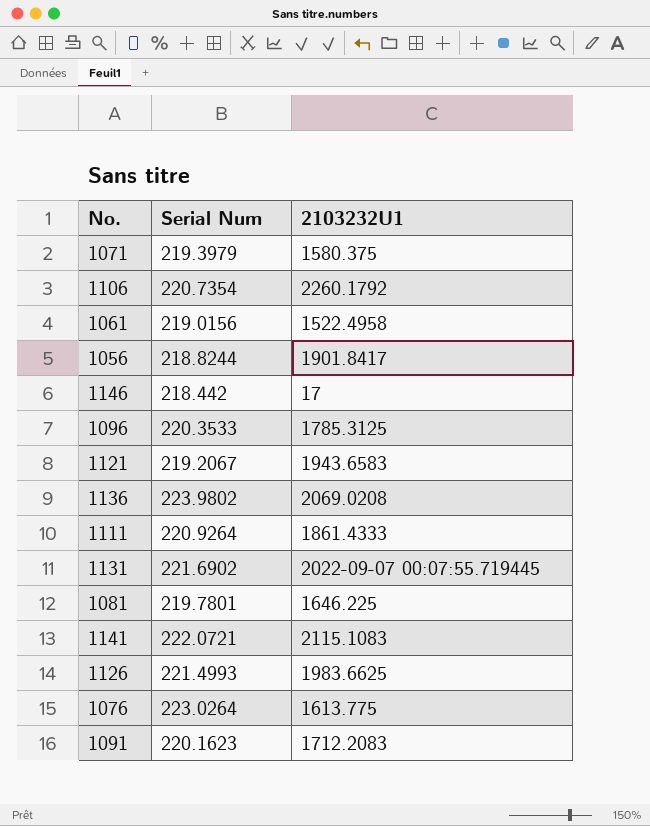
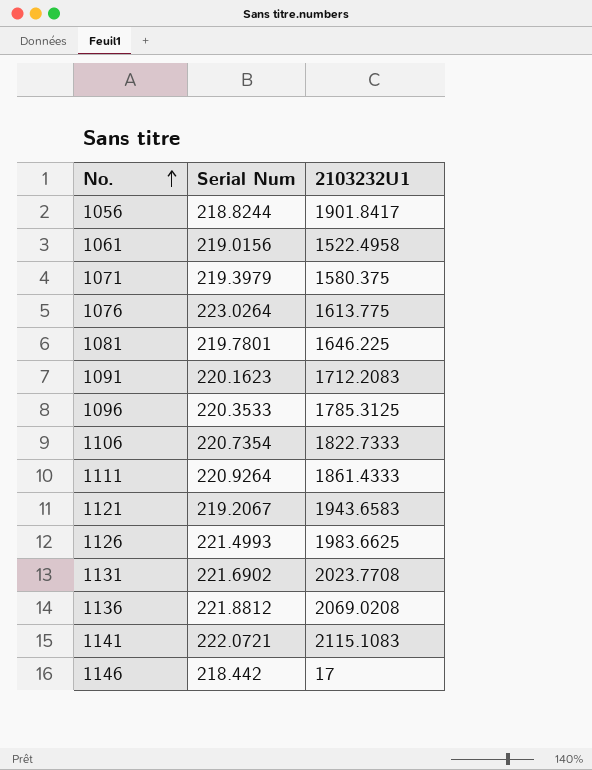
row order: none -> No. ascending
1106 | 2103232U1: 2260.1792 -> 1822.7333
1131 | 2103232U1: 2022-09-07 00:07:55.719445 -> 2023.7708
1136 | Serial Num: 223.9802 -> 221.8812

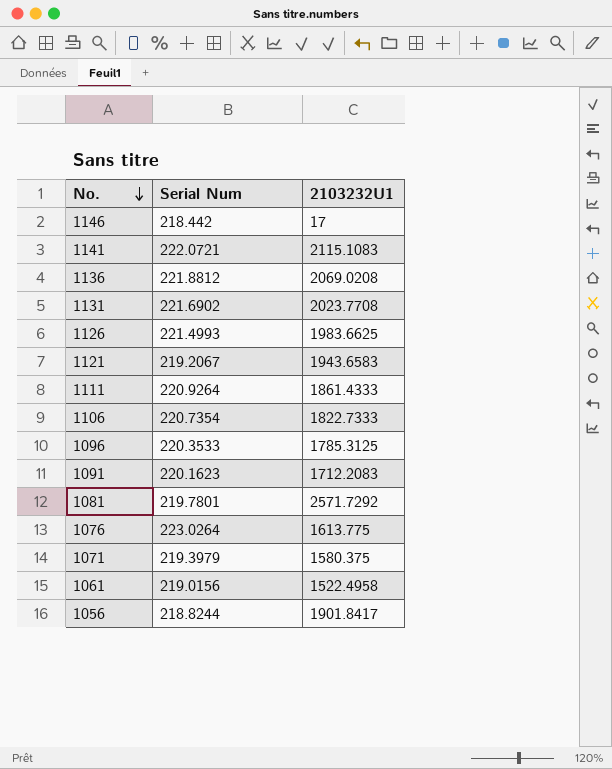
row order: No. ascending -> No. descending
1081 | 2103232U1: 1646.225 -> 2571.7292

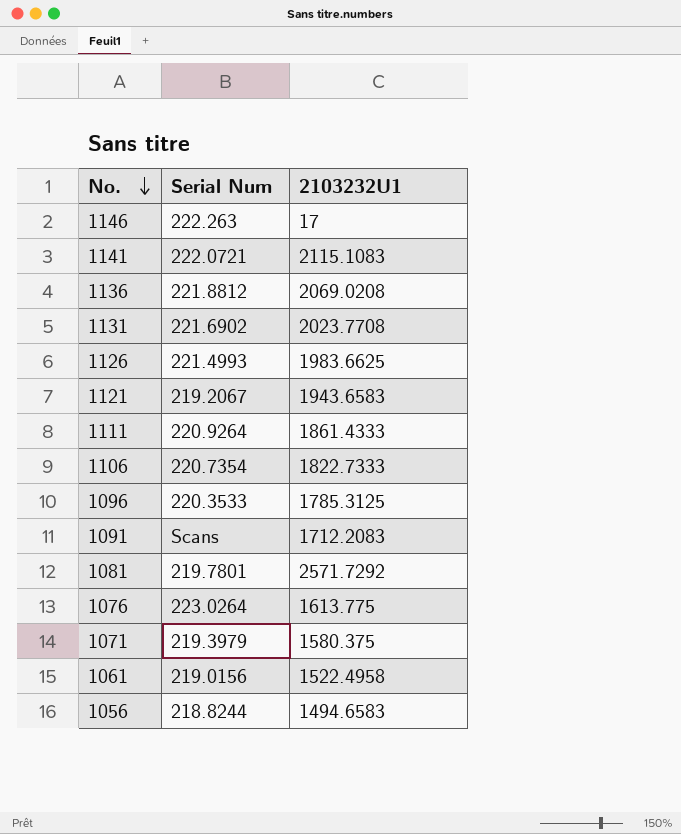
1146 | Serial Num: 218.442 -> 222.263
1091 | Serial Num: 220.1623 -> Scans
1056 | 2103232U1: 1901.8417 -> 1494.6583

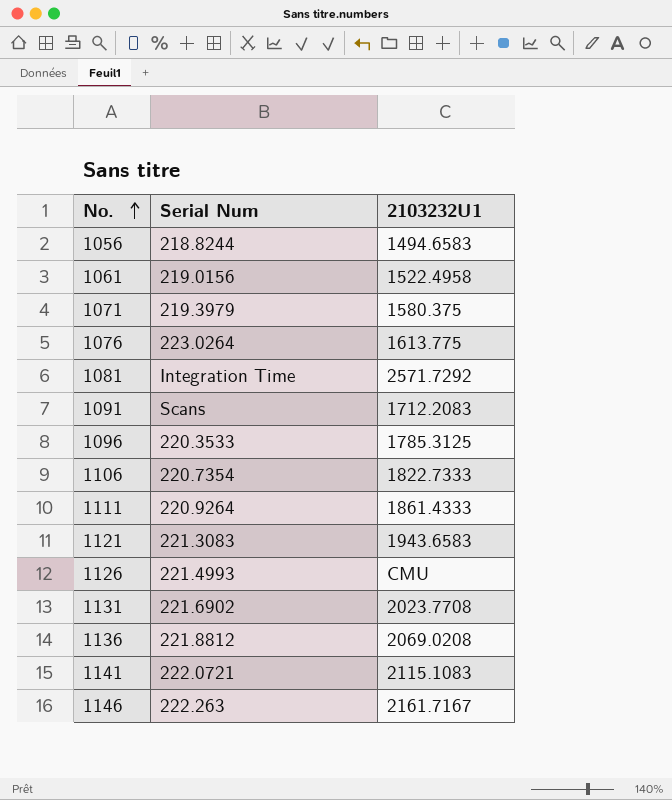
row order: No. descending -> No. ascending
1081 | Serial Num: 219.7801 -> Integration Time
1121 | Serial Num: 219.2067 -> 221.3083
1126 | 2103232U1: 1983.6625 -> CMU
1146 | 2103232U1: 17 -> 2161.7167

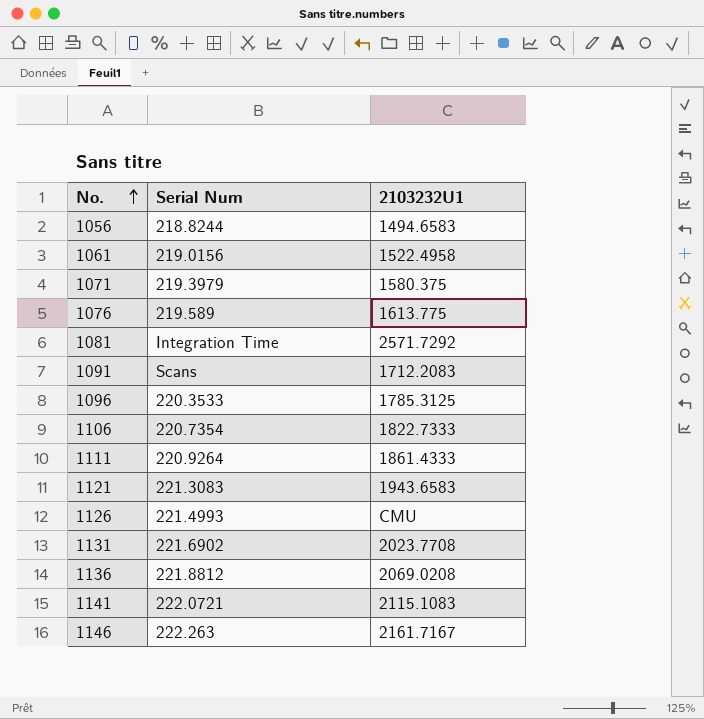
1076 | Serial Num: 223.0264 -> 219.589

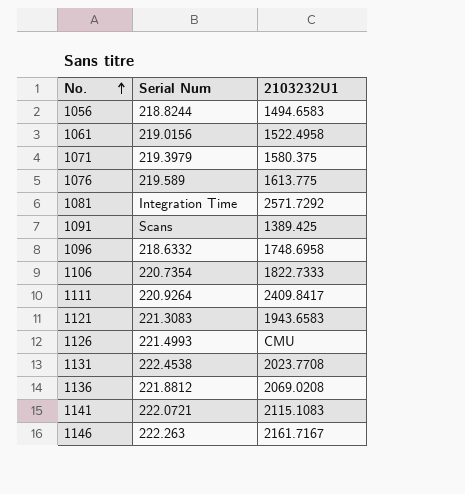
1091 | 2103232U1: 1712.2083 -> 1389.425
1096 | Serial Num: 220.3533 -> 218.6332
1096 | 2103232U1: 1785.3125 -> 1748.6958
1111 | 2103232U1: 1861.4333 -> 2409.8417
1131 | Serial Num: 221.6902 -> 222.4538

